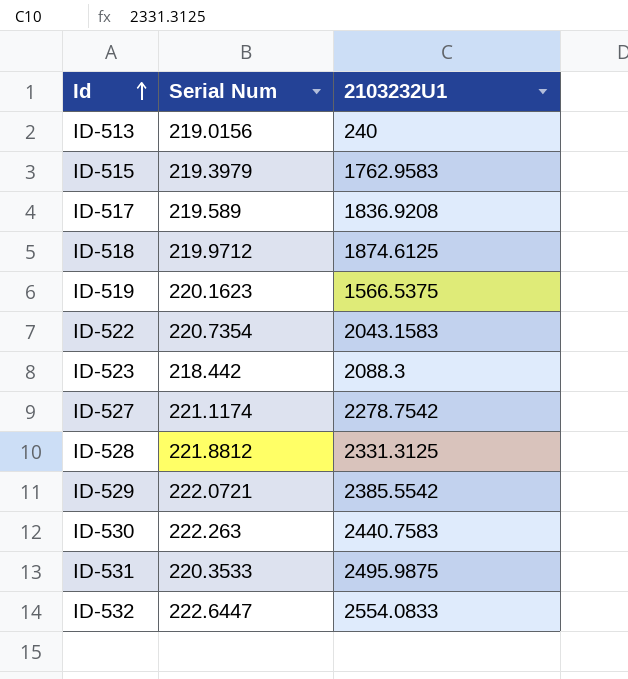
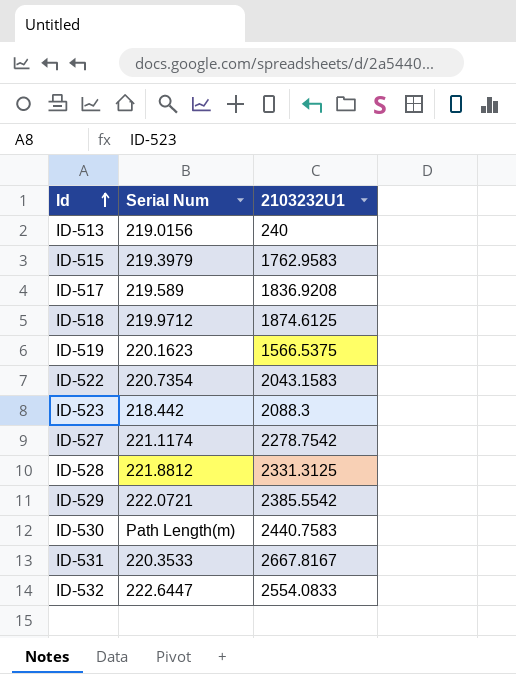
ID-530 | Serial Num: 222.263 -> Path Length(m)
ID-531 | 2103232U1: 2495.9875 -> 2667.8167

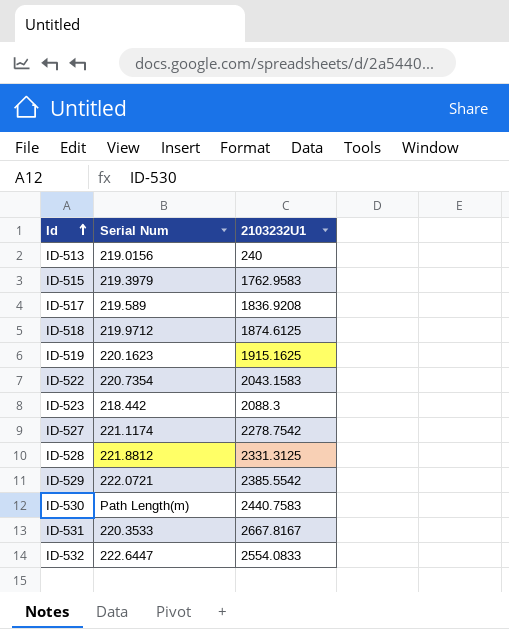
ID-519 | 2103232U1: 1566.5375 -> 1915.1625

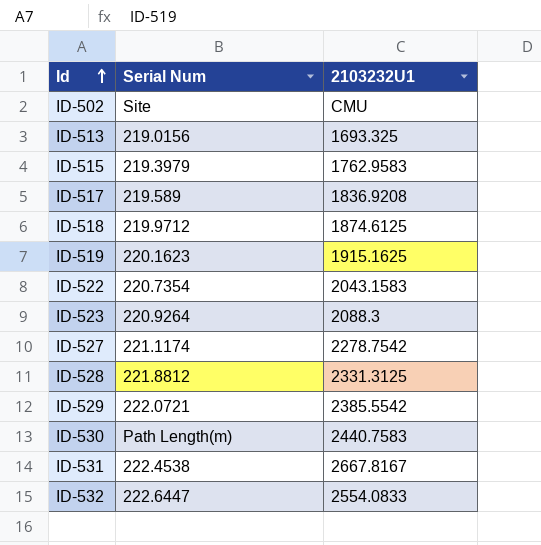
row ID-502: none -> Site | CMU
ID-513 | 2103232U1: 240 -> 1693.325
ID-523 | Serial Num: 218.442 -> 220.9264
ID-531 | Serial Num: 220.3533 -> 222.4538

